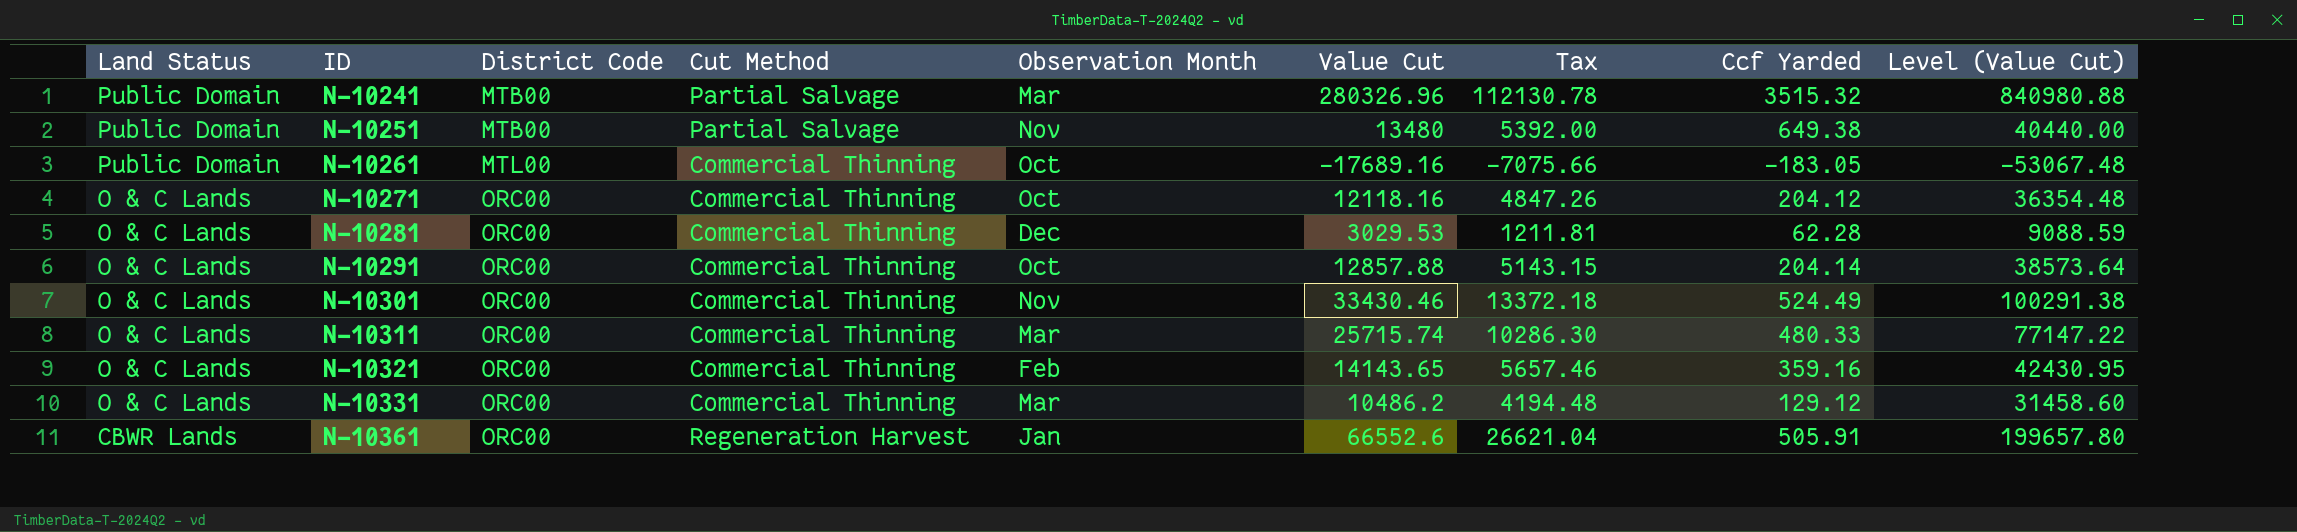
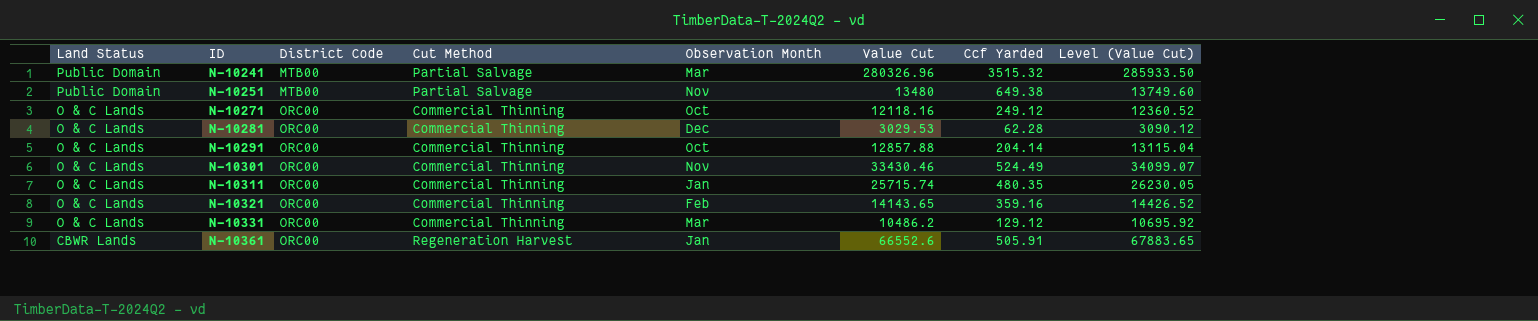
column Tax | formula: [Value Cut] * 0.4 -> none
column Level (Value Cut) | formula: [Value Cut] * 3 -> [Value Cut] * 1.02
row N-10261: Public Domain | MTL00 | Commercial Thinning | Oct | -17689.16 | -7075.66 | -183.05 | -53067.48 -> none
N-10271 | Ccf Yarded: 204.12 -> 249.12
N-10311 | Observation Month: Mar -> Jan
N-10311 | Ccf Yarded: 480.33 -> 480.35

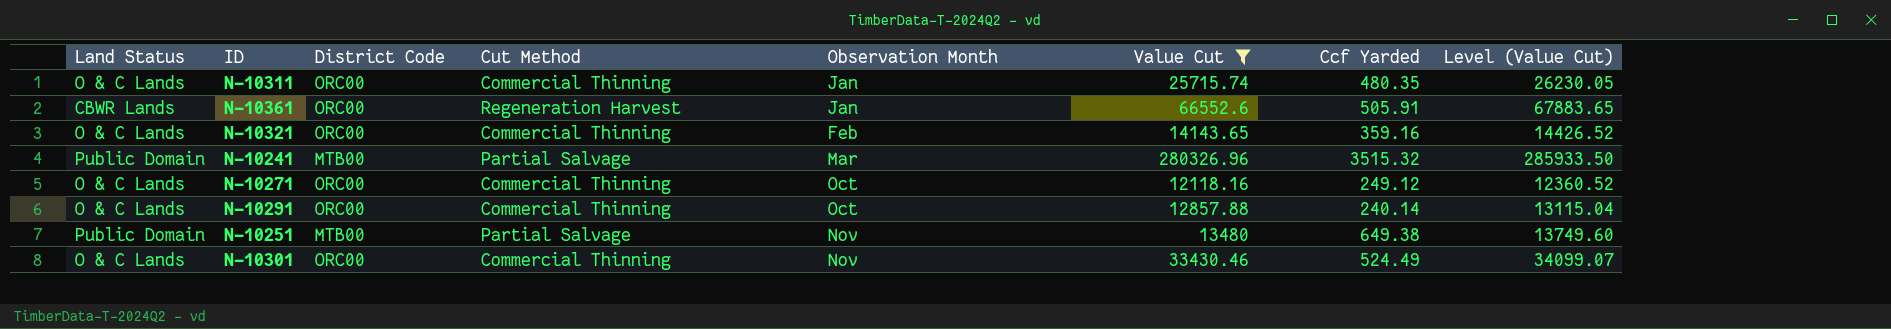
filter: none -> Value Cut >= 12118.16
row order: Land Status descending -> Observation Month ascending
N-10291 | Ccf Yarded: 204.14 -> 240.14

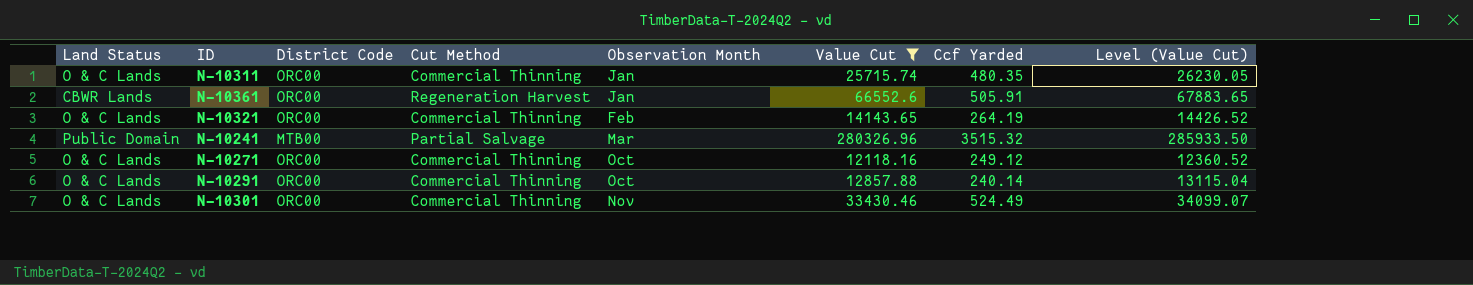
row N-10251: Public Domain | MTB00 | Partial Salvage | Nov | 13480 | 649.38 | 13749.60 -> none
N-10321 | Ccf Yarded: 359.16 -> 264.19

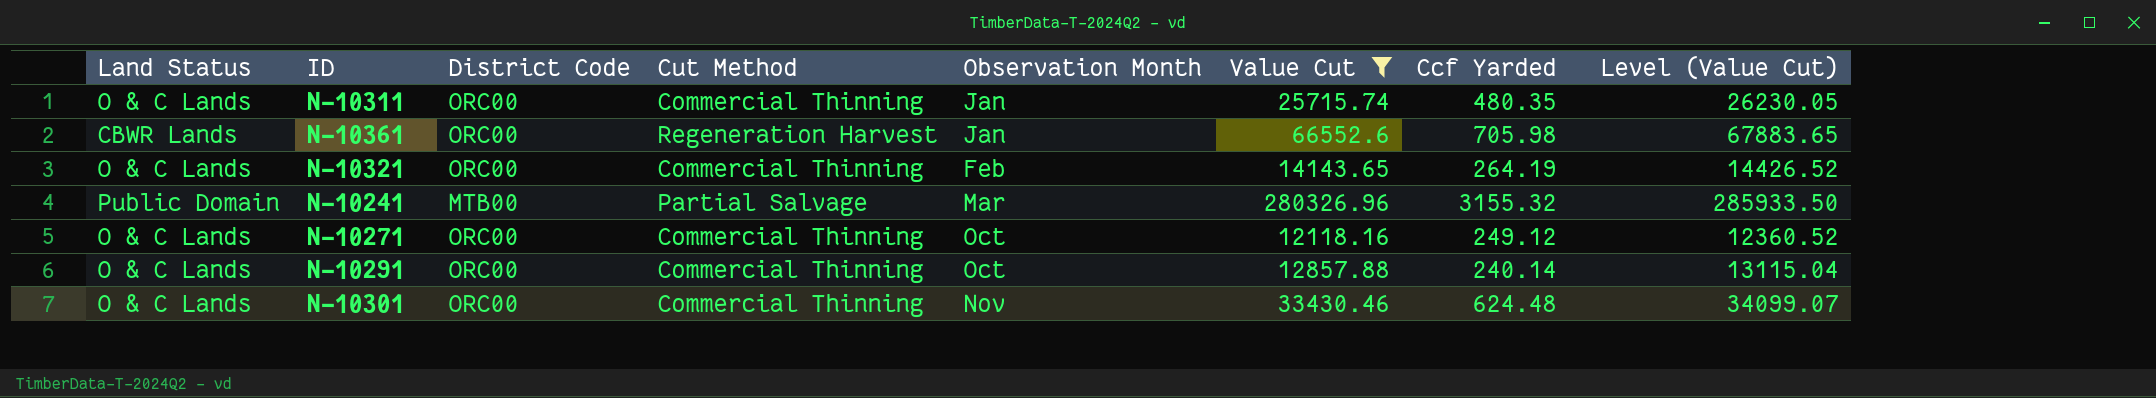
N-10361 | Ccf Yarded: 505.91 -> 705.98
N-10241 | Ccf Yarded: 3515.32 -> 3155.32
N-10301 | Ccf Yarded: 524.49 -> 624.48

